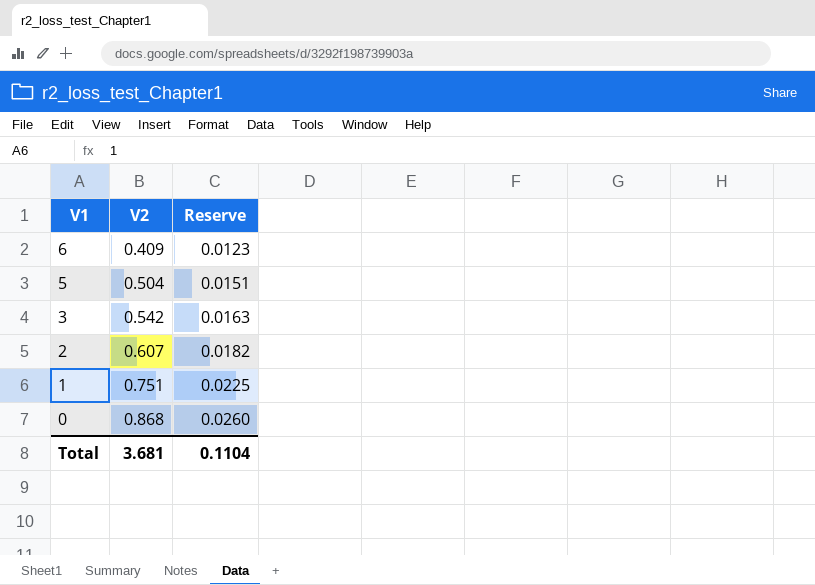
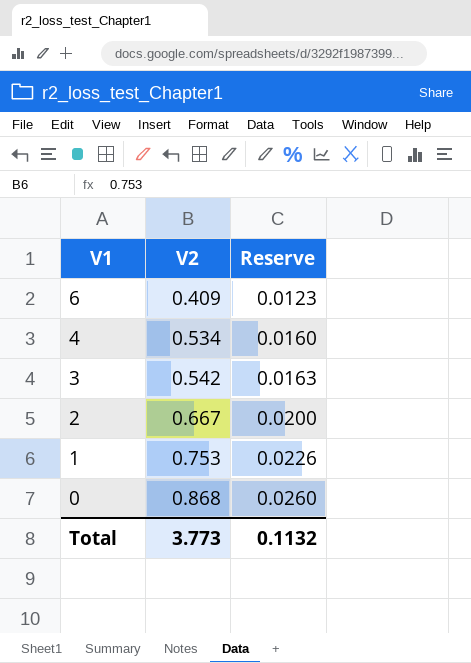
row 5: 0.504 | 0.0151 -> none
row 4: none -> 0.534 | 0.0160
2 | V2: 0.607 -> 0.667
2 | Reserve: 0.0182 -> 0.0200
1 | V2: 0.751 -> 0.753
1 | Reserve: 0.0225 -> 0.0226
Total | V2: 3.681 -> 3.773
Total | Reserve: 0.1104 -> 0.1132

